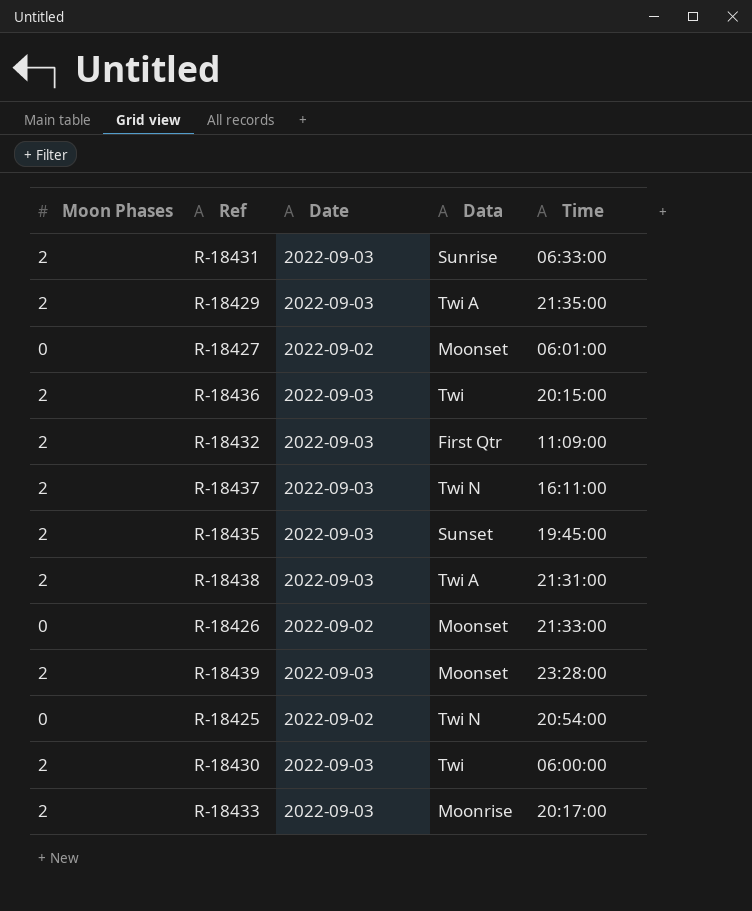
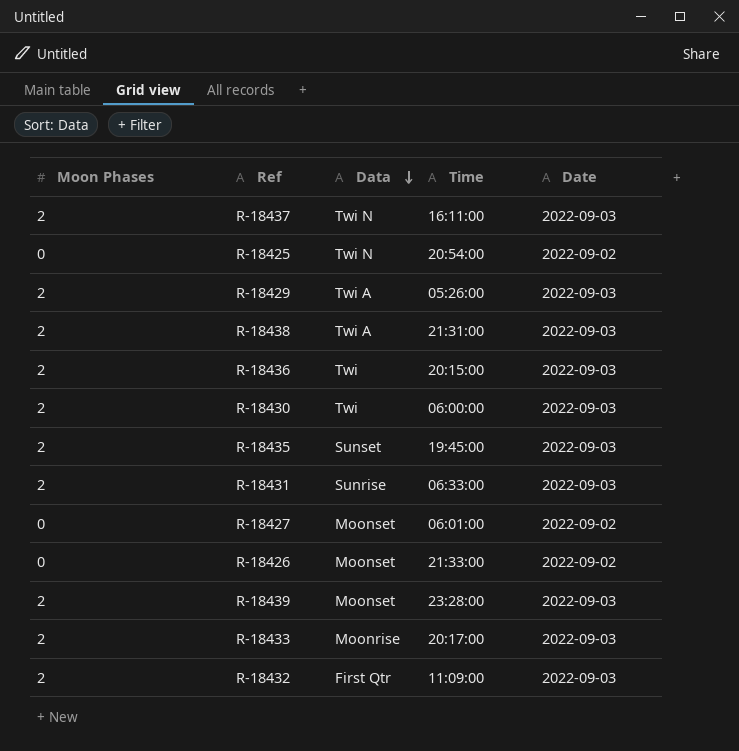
row order: none -> Data descending
column Date | position: 3 -> 5
R-18429 | Time: 21:35:00 -> 05:26:00

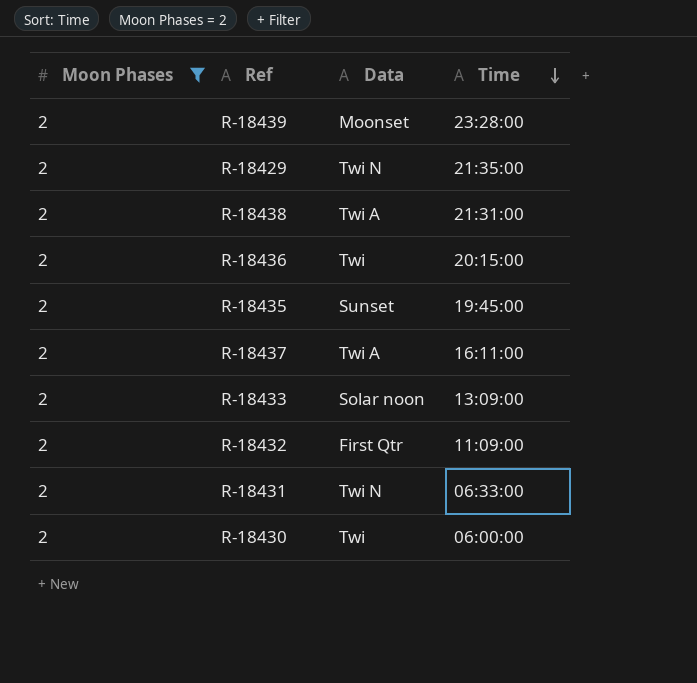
filter: none -> Moon Phases = 2
row order: Data descending -> Time descending
column Date | position: 5 -> none
R-18429 | Data: Twi A -> Twi N
R-18429 | Time: 05:26:00 -> 21:35:00
R-18437 | Data: Twi N -> Twi A
R-18433 | Data: Moonrise -> Solar noon
R-18433 | Time: 20:17:00 -> 13:09:00
R-18431 | Data: Sunrise -> Twi N

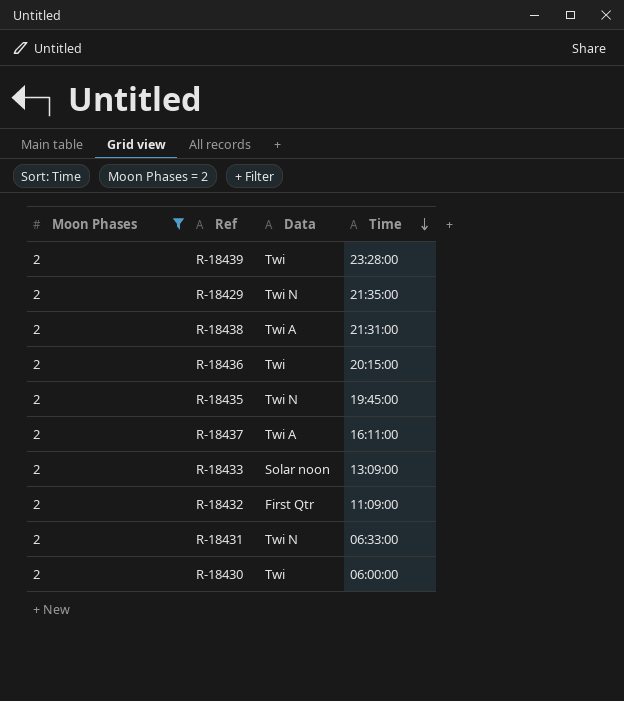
R-18439 | Data: Moonset -> Twi
R-18435 | Data: Sunset -> Twi N

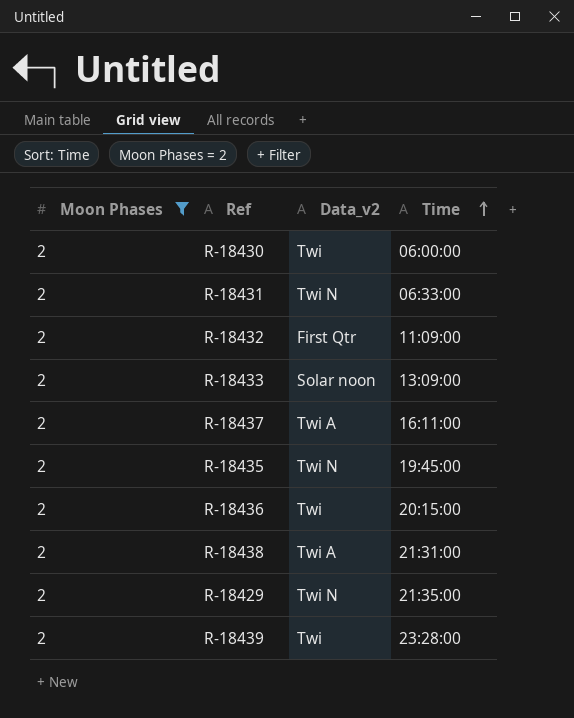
row order: Time descending -> Time ascending
column name: Data -> Data_v2

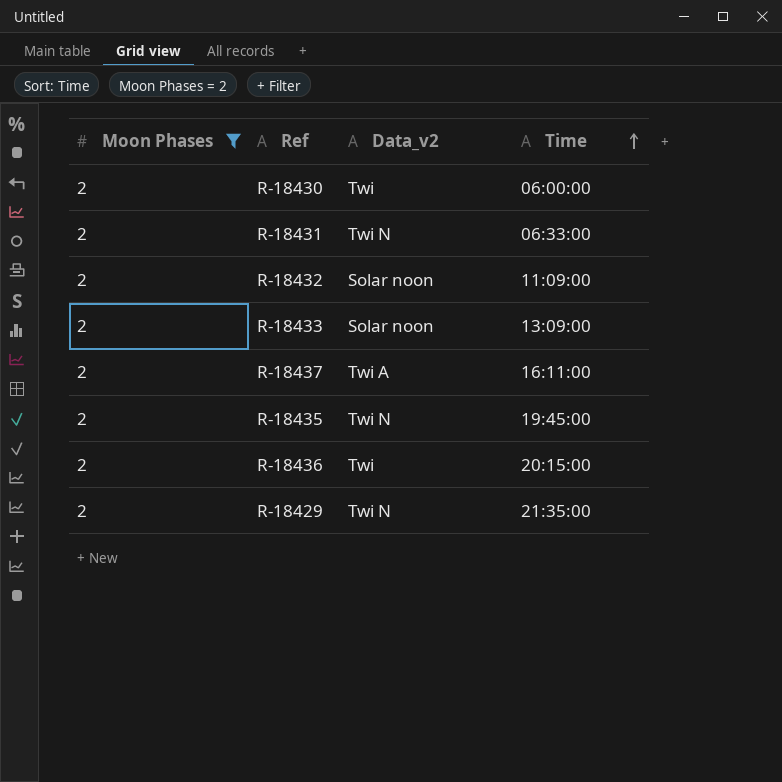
row R-18438: 2 | Twi A | 21:31:00 -> none
row R-18439: 2 | Twi | 23:28:00 -> none
R-18432 | Data_v2: First Qtr -> Solar noon

